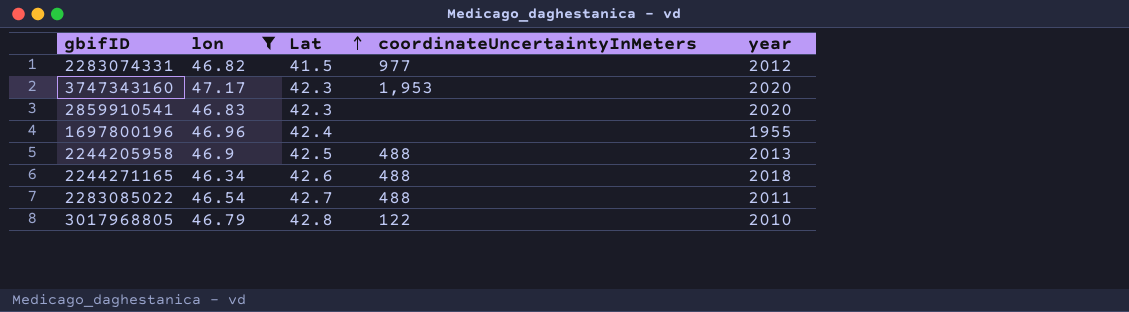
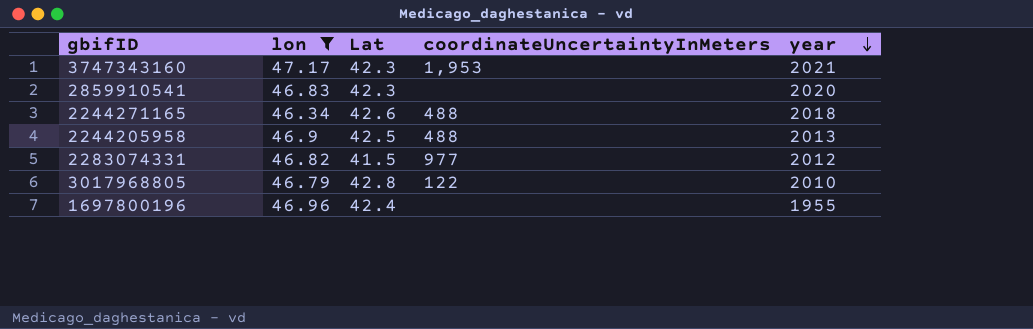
row order: Lat ascending -> year descending
row 2283085022: 46.54 | 42.7 | 488 | 2011 -> none
3747343160 | year: 2020 -> 2021

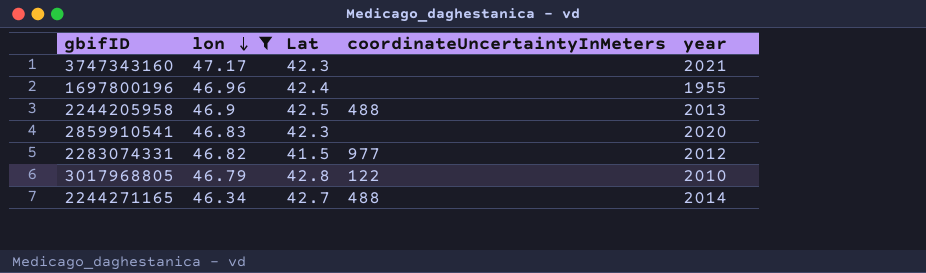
row order: year descending -> lon descending
3747343160 | coordinateUncertaintyInMeters: 1,953 -> none
2244271165 | Lat: 42.6 -> 42.7
2244271165 | year: 2018 -> 2014

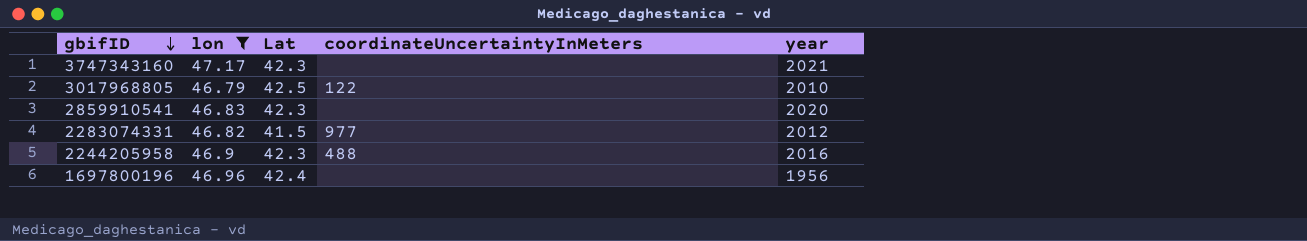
row order: lon descending -> gbifID descending
row 2244271165: 46.34 | 42.7 | 488 | 2014 -> none
3017968805 | Lat: 42.8 -> 42.5
2244205958 | Lat: 42.5 -> 42.3
2244205958 | year: 2013 -> 2016
1697800196 | year: 1955 -> 1956

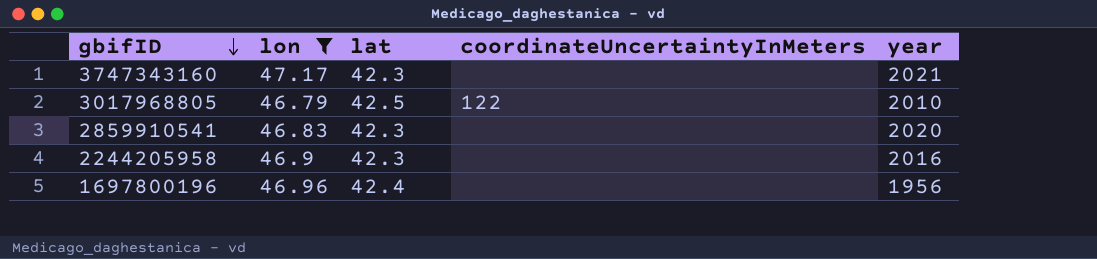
column name: Lat -> lat
row 2283074331: 46.82 | 41.5 | 977 | 2012 -> none
2244205958 | coordinateUncertaintyInMeters: 488 -> none

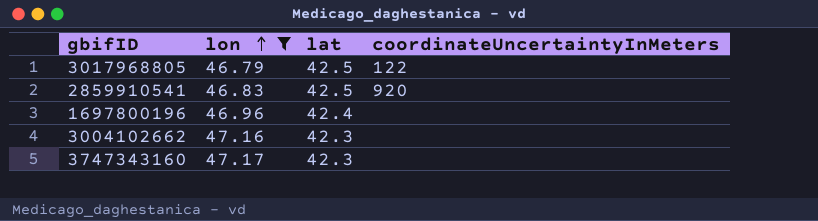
row order: gbifID descending -> lon ascending
column year | position: 5 -> none
row 2244205958: 46.9 | 42.3 | none | 2016 -> none
2859910541 | lat: 42.3 -> 42.5
2859910541 | coordinateUncertaintyInMeters: none -> 920
row 3004102662: none -> 47.16 | 42.3 | none

